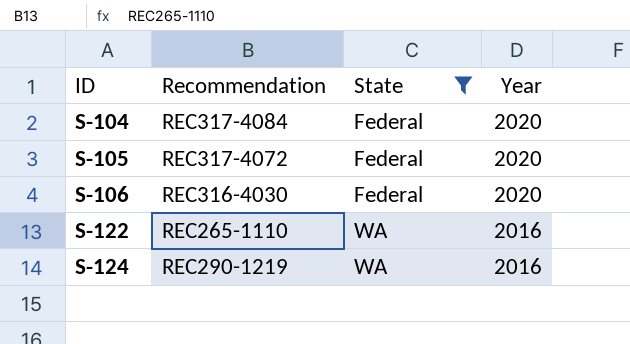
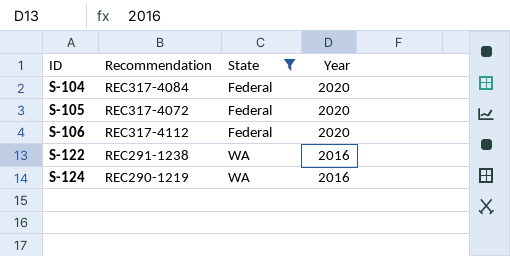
S-106 | Recommendation: REC316-4030 -> REC317-4112
S-122 | Recommendation: REC265-1110 -> REC291-1238

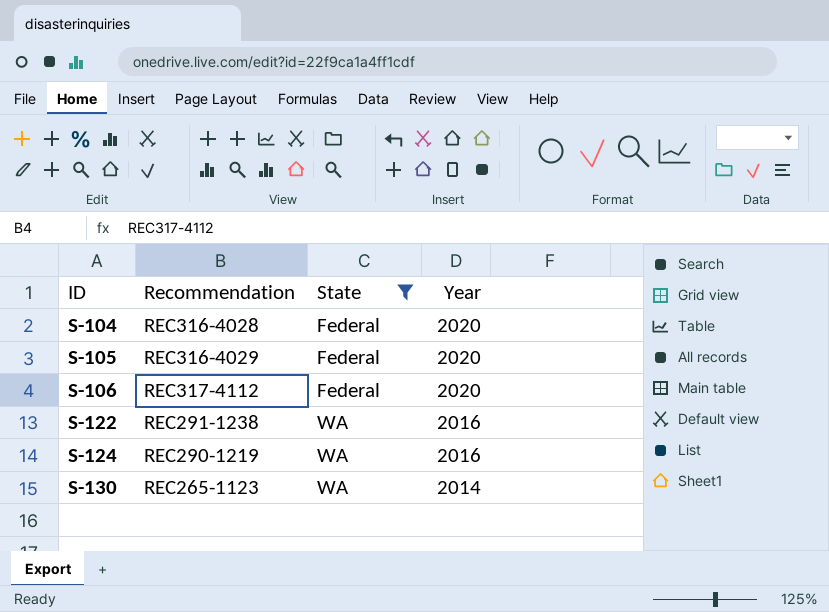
S-104 | Recommendation: REC317-4084 -> REC316-4028
S-105 | Recommendation: REC317-4072 -> REC316-4029
row S-130: none -> REC265-1123 | WA | 2014

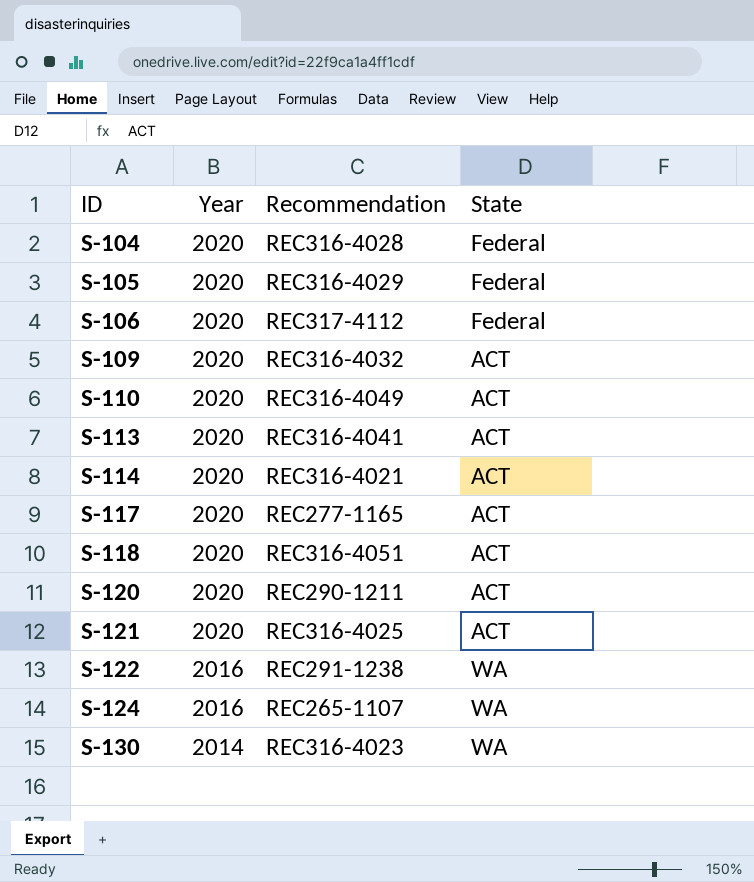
filter: State != ACT -> none
column Year | position: 4 -> 2
S-124 | Recommendation: REC290-1219 -> REC265-1107
S-130 | Recommendation: REC265-1123 -> REC316-4023

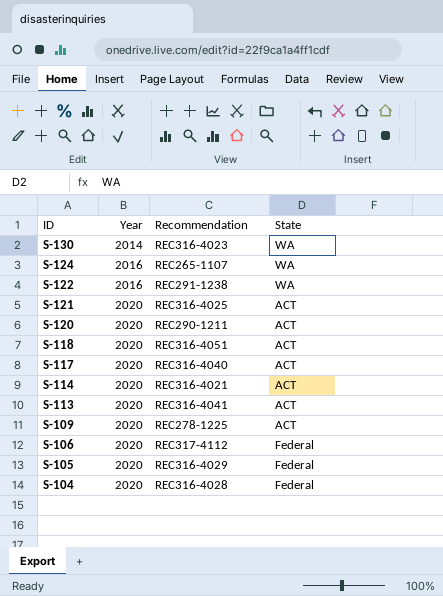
row order: ID ascending -> ID descending
row S-110: 2020 | REC316-4049 | ACT -> none
S-117 | Recommendation: REC277-1165 -> REC316-4040
S-109 | Recommendation: REC316-4032 -> REC278-1225

